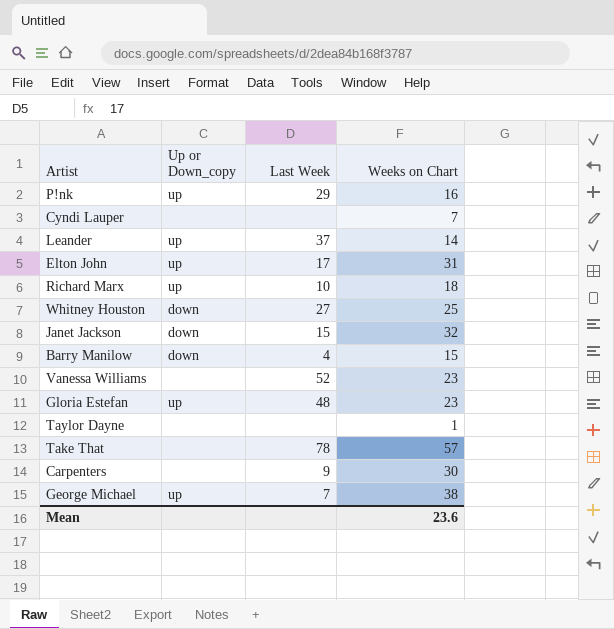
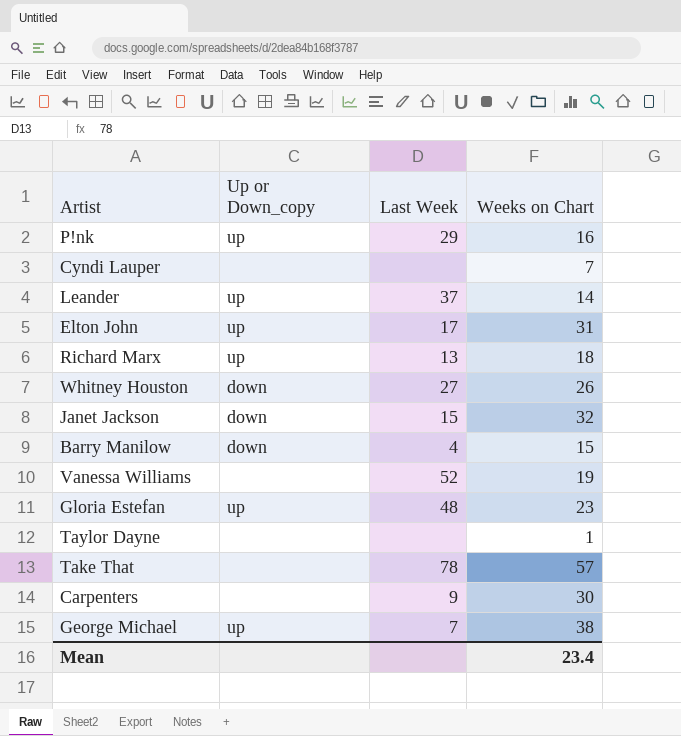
Richard Marx | Last Week: 10 -> 13
Whitney Houston | Weeks on Chart: 25 -> 26
Vanessa Williams | Weeks on Chart: 23 -> 19
Mean | Weeks on Chart: 23.6 -> 23.4

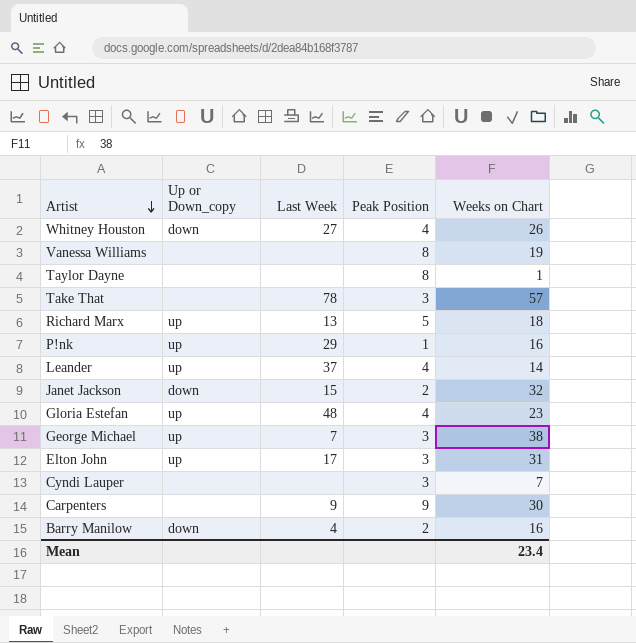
row order: none -> Artist descending
column Peak Position | position: none -> 4
Vanessa Williams | Last Week: 52 -> none
Barry Manilow | Weeks on Chart: 15 -> 16

